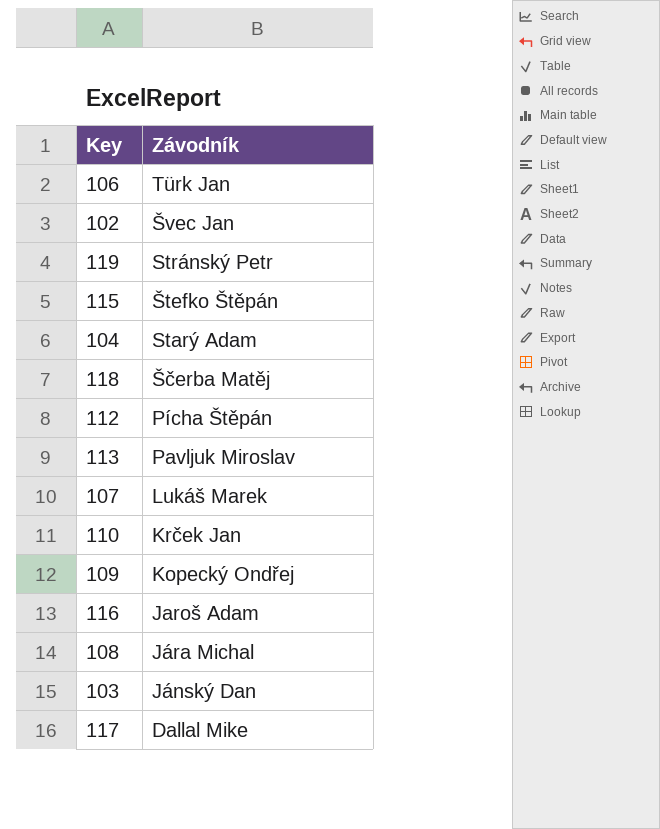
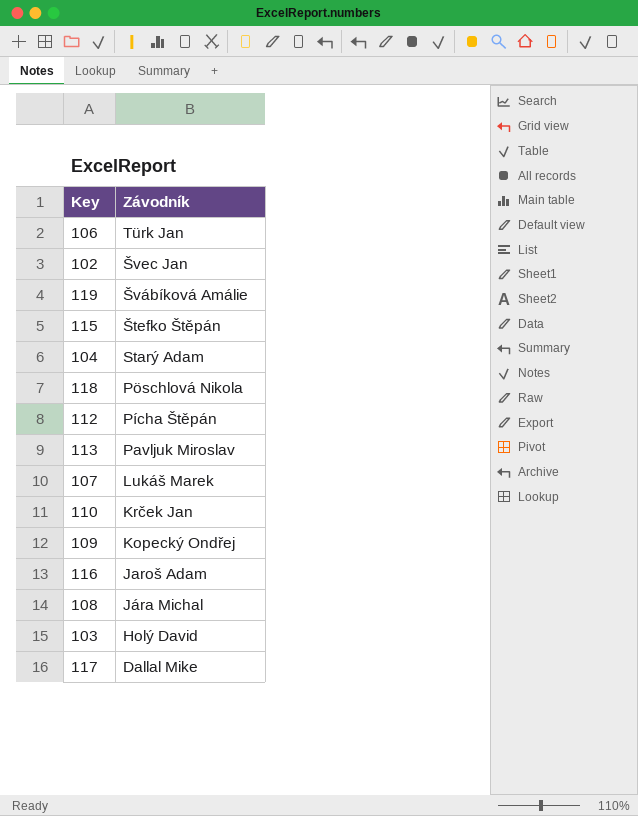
119 | Závodník: Stránský Petr -> Švábíková Amálie
118 | Závodník: Ščerba Matěj -> Pöschlová Nikola
103 | Závodník: Jánský Dan -> Holý David

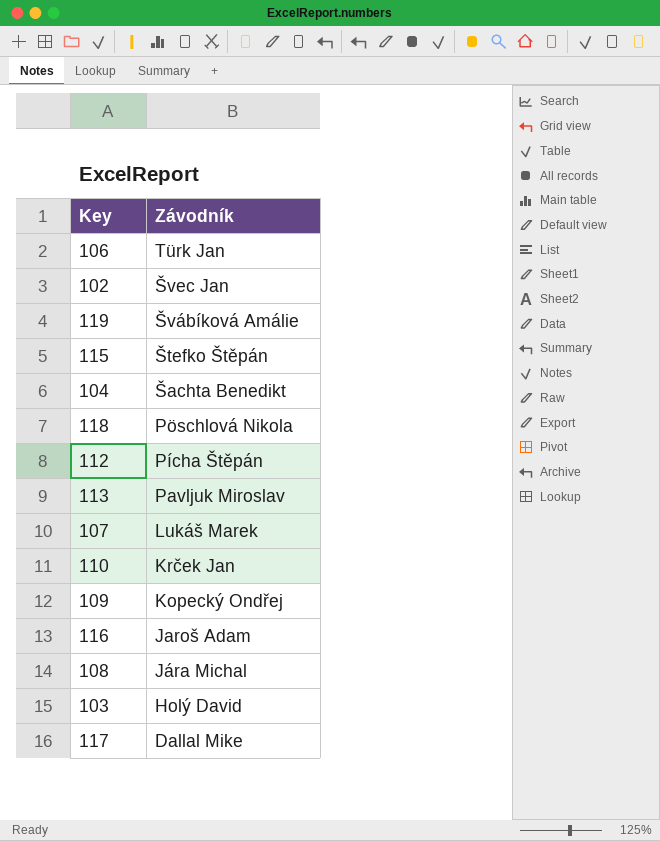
104 | Závodník: Starý Adam -> Šachta Benedikt

